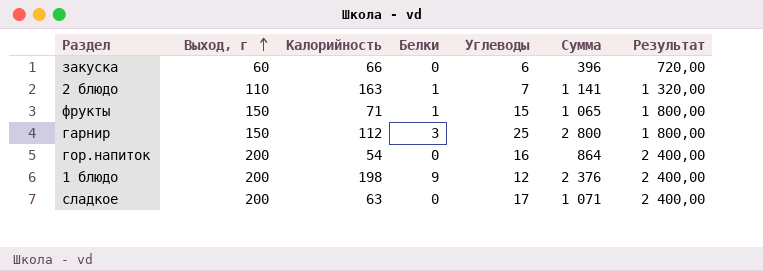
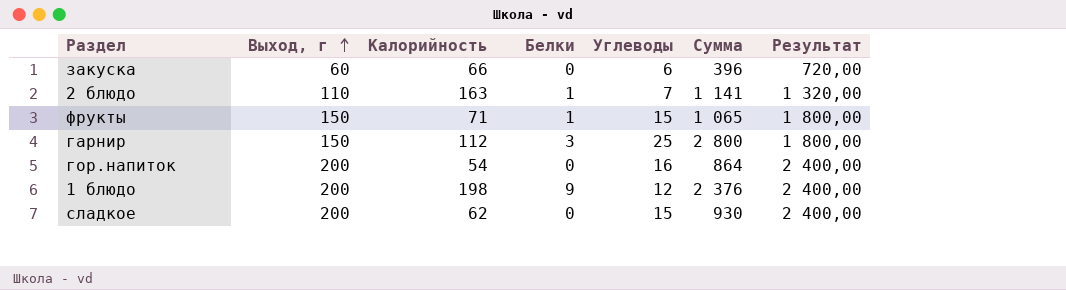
сладкое | Калорийность: 63 -> 62
сладкое | Углеводы: 17 -> 15
сладкое | Сумма: 1 071 -> 930

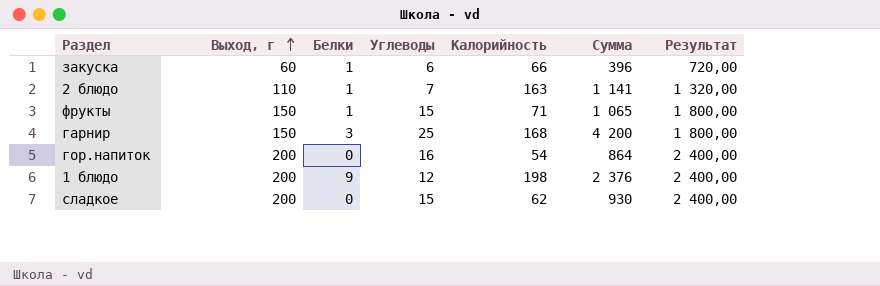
column Калорийность | position: 3 -> 5
закуска | Белки: 0 -> 1
гарнир | Калорийность: 112 -> 168
гарнир | Сумма: 2 800 -> 4 200

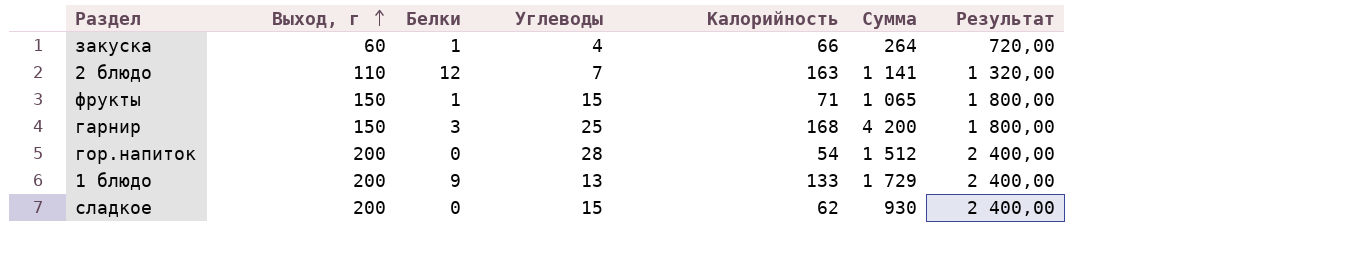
закуска | Углеводы: 6 -> 4
закуска | Сумма: 396 -> 264
2 блюдо | Белки: 1 -> 12
гор.напиток | Углеводы: 16 -> 28
гор.напиток | Сумма: 864 -> 1 512
1 блюдо | Углеводы: 12 -> 13
1 блюдо | Калорийность: 198 -> 133
1 блюдо | Сумма: 2 376 -> 1 729

